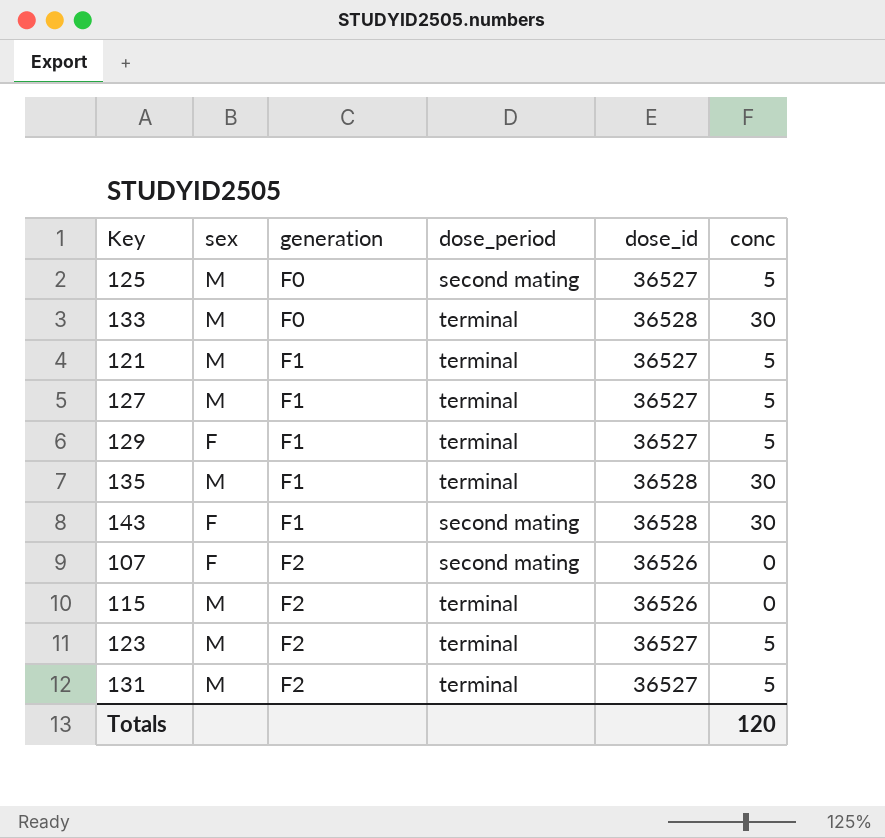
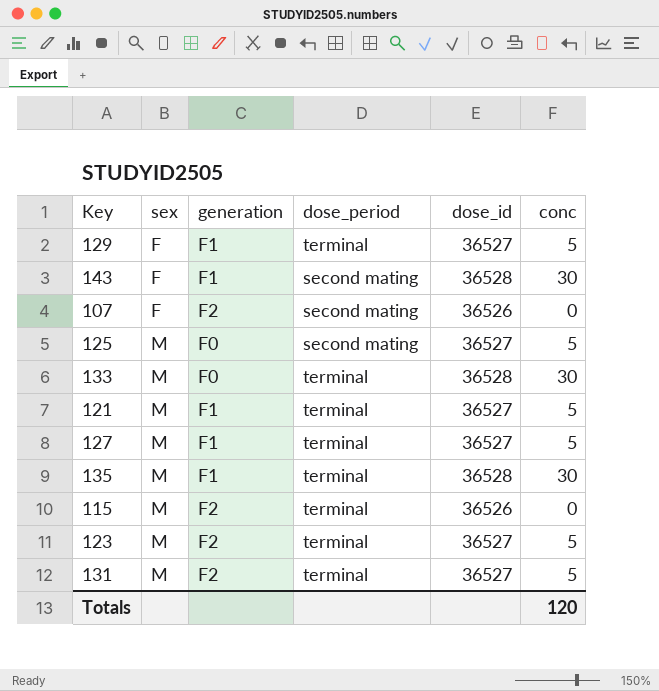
row order: generation ascending -> sex ascending

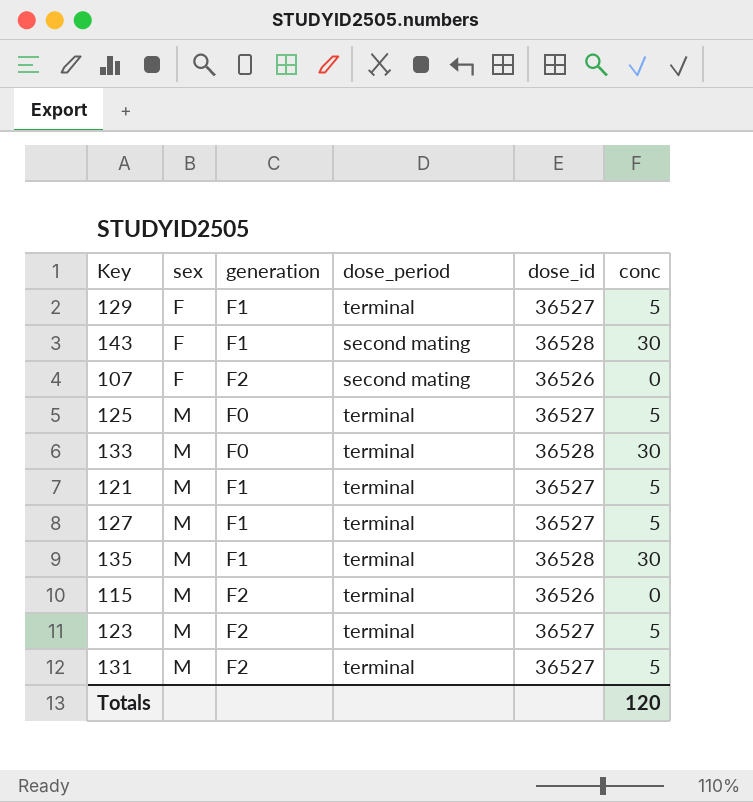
125 | dose_period: second mating -> terminal

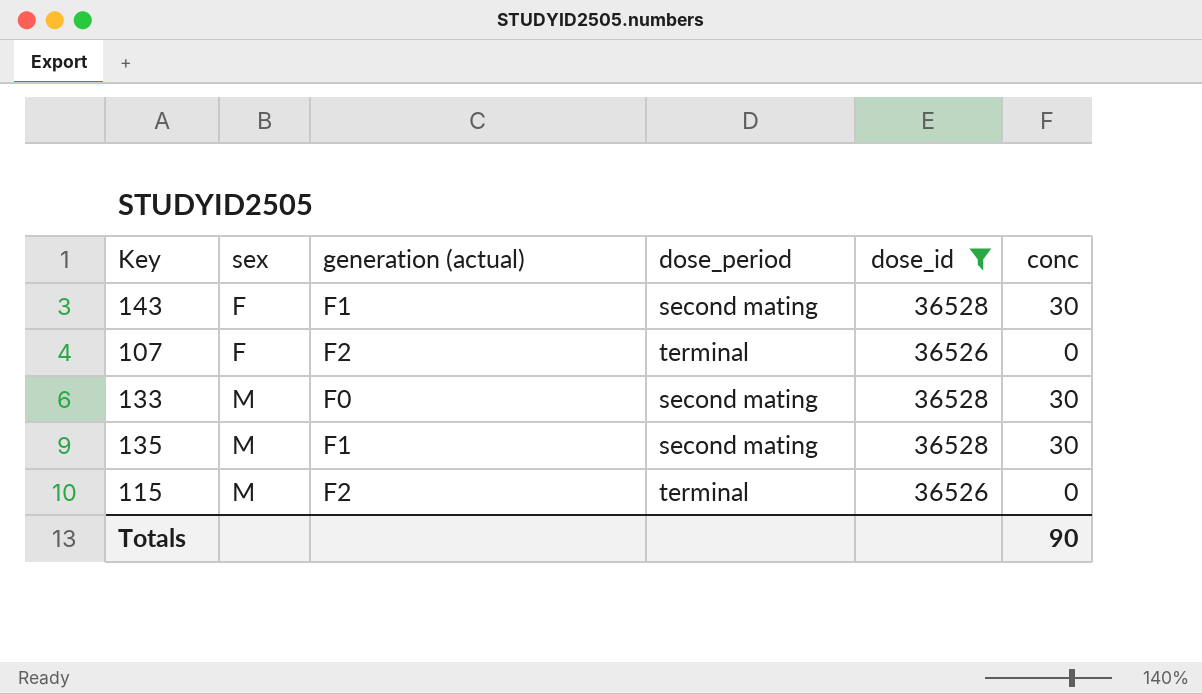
filter: none -> dose_id != 36527
column name: generation -> generation (actual)
107 | dose_period: second mating -> terminal
133 | dose_period: terminal -> second mating
135 | dose_period: terminal -> second mating
Totals | conc: 120 -> 90

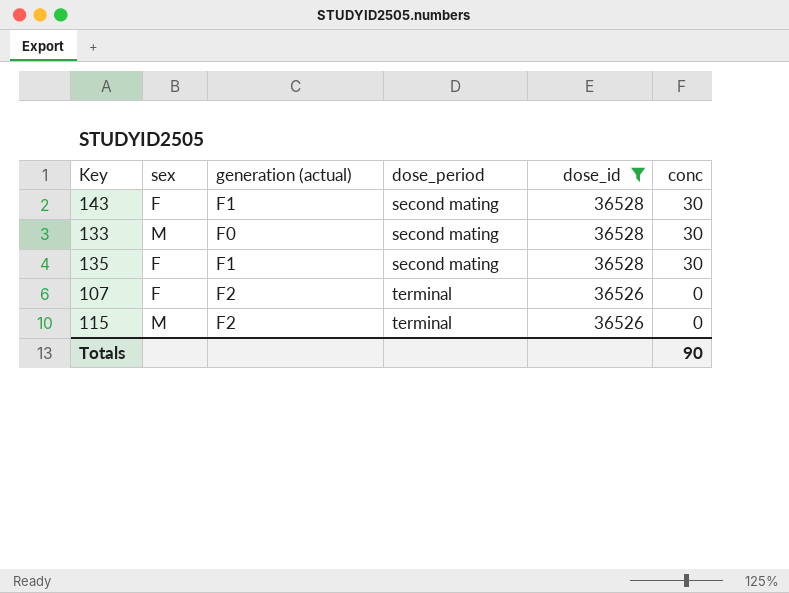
row order: sex ascending -> dose_period ascending
135 | sex: M -> F

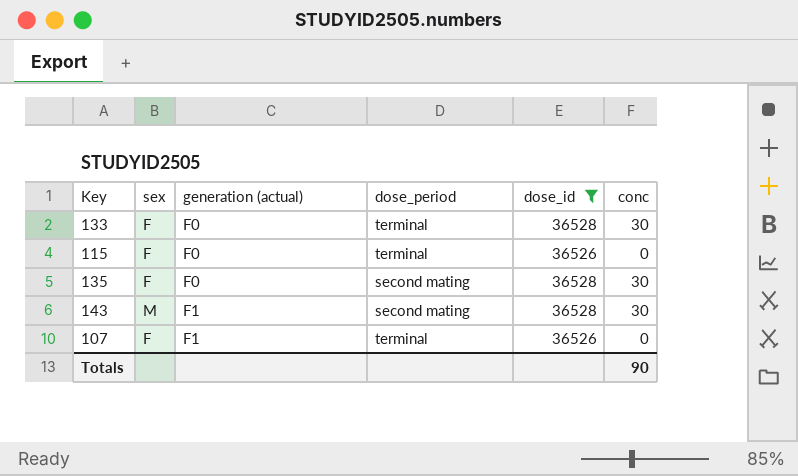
row order: dose_period ascending -> generation (actual) ascending
133 | sex: M -> F
133 | dose_period: second mating -> terminal
115 | sex: M -> F
115 | generation (actual): F2 -> F0
135 | generation (actual): F1 -> F0
143 | sex: F -> M
107 | generation (actual): F2 -> F1

